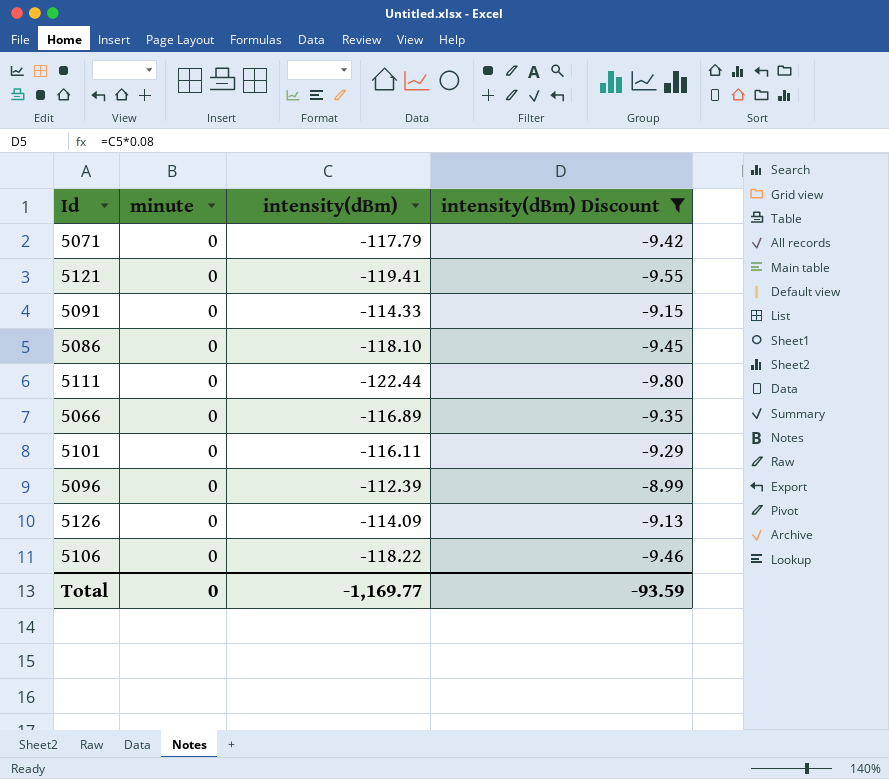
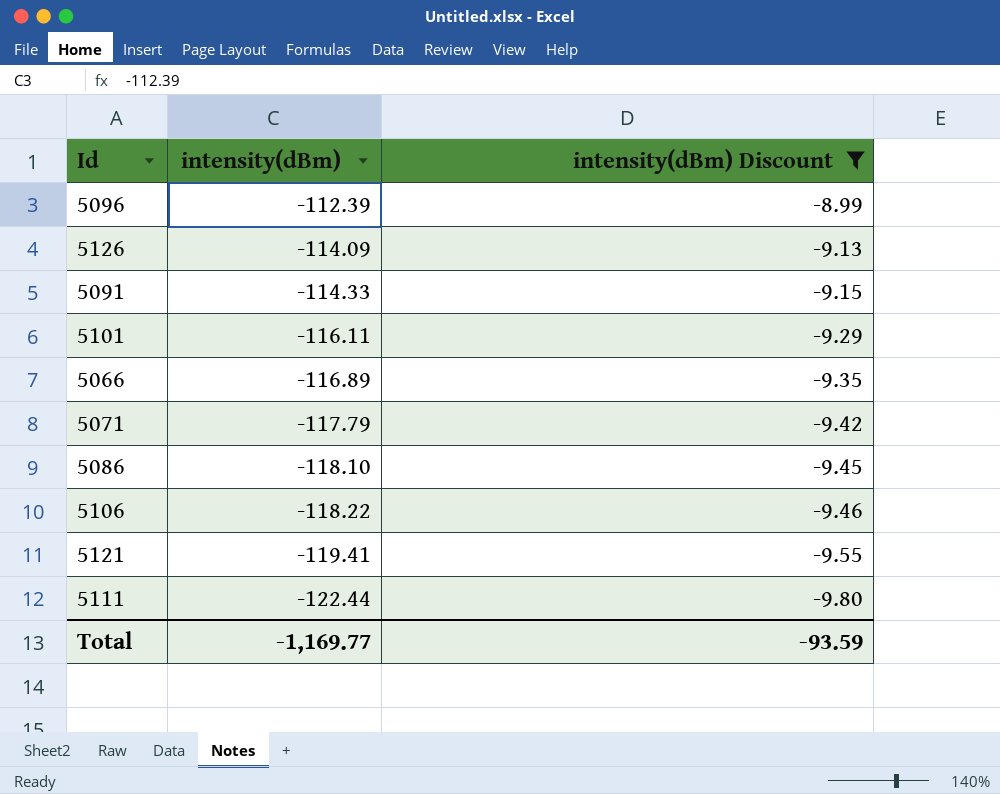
row order: none -> intensity(dBm) descending
column minute | position: 2 -> none

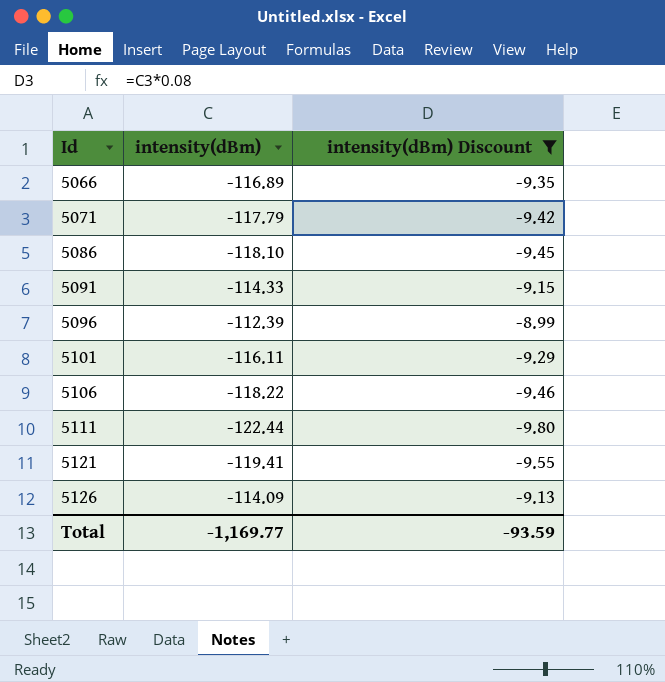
row order: intensity(dBm) descending -> Id ascending

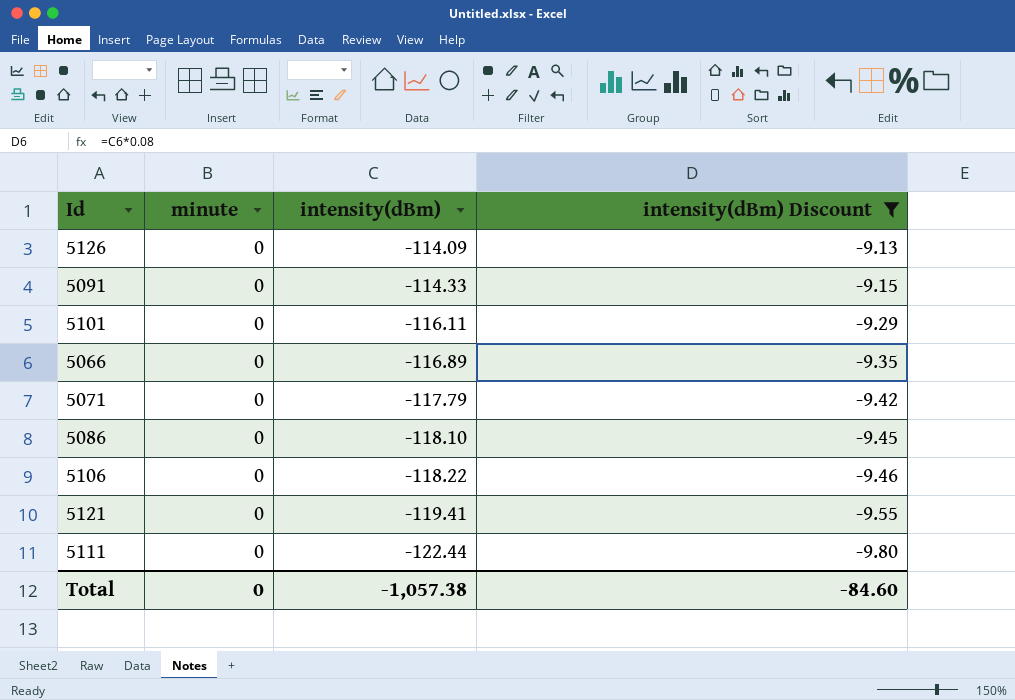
row order: Id ascending -> intensity(dBm) descending
column minute | position: none -> 2
row 5096: -112.39 | -8.99 -> none
Total | intensity(dBm): -1,169.77 -> -1,057.38
Total | intensity(dBm) Discount: -93.59 -> -84.60

